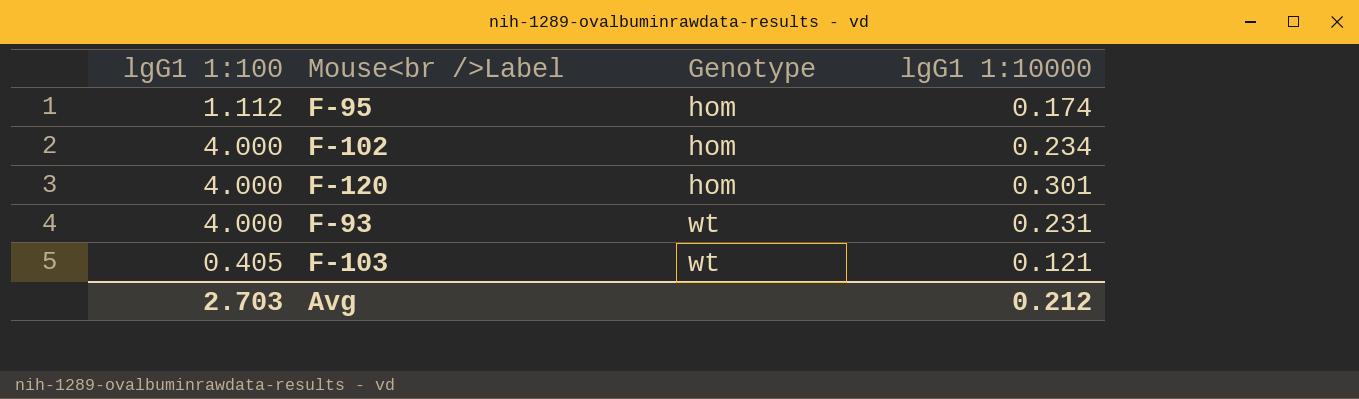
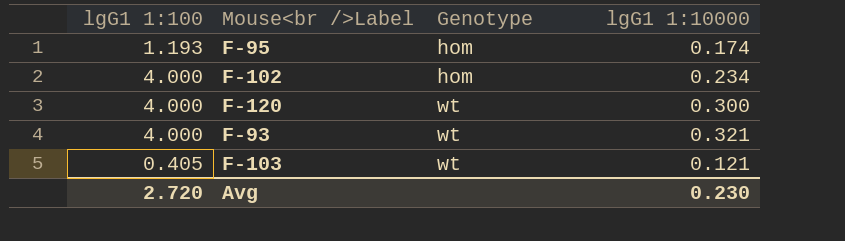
F-95 | lgG1 1:100: 1.112 -> 1.193
F-120 | Genotype: hom -> wt
F-120 | lgG1 1:10000: 0.301 -> 0.300
F-93 | lgG1 1:10000: 0.231 -> 0.321
Avg | lgG1 1:100: 2.703 -> 2.720
Avg | lgG1 1:10000: 0.212 -> 0.230

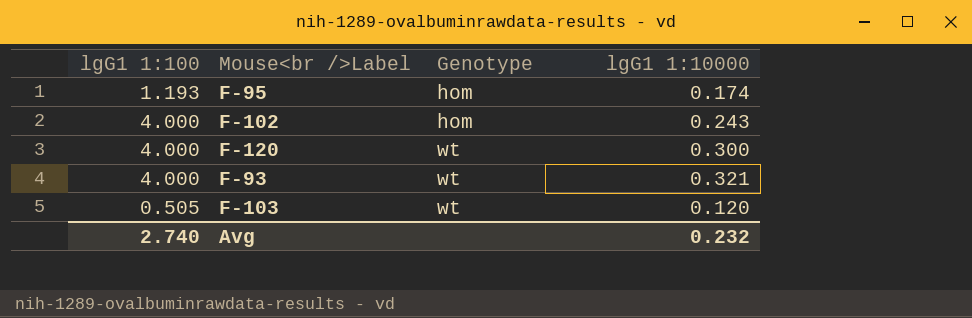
F-102 | lgG1 1:10000: 0.234 -> 0.243
F-103 | lgG1 1:100: 0.405 -> 0.505
F-103 | lgG1 1:10000: 0.121 -> 0.120
Avg | lgG1 1:100: 2.720 -> 2.740
Avg | lgG1 1:10000: 0.230 -> 0.232

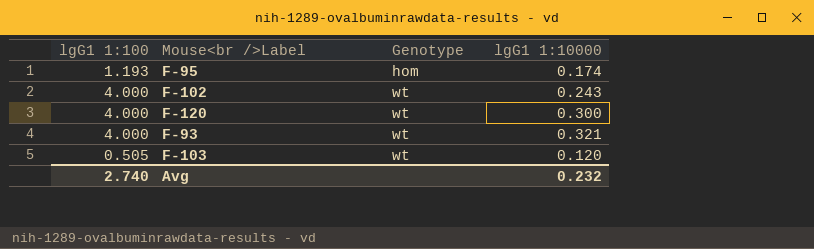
F-102 | Genotype: hom -> wt

